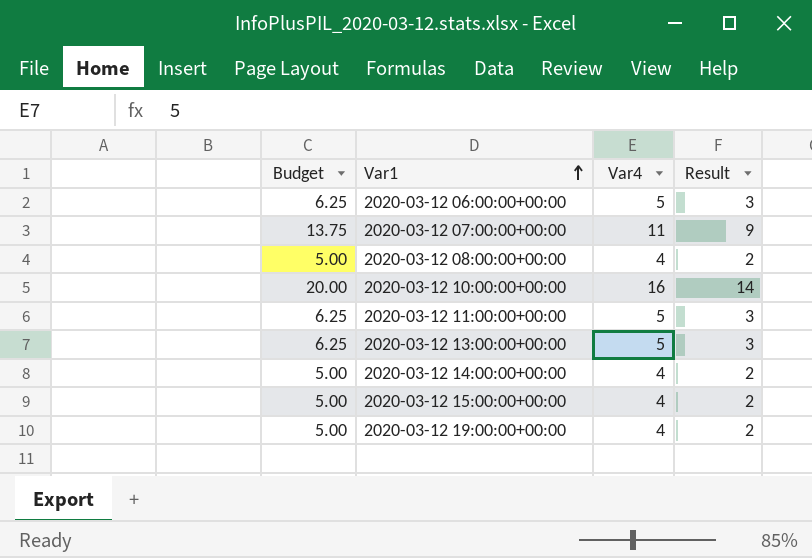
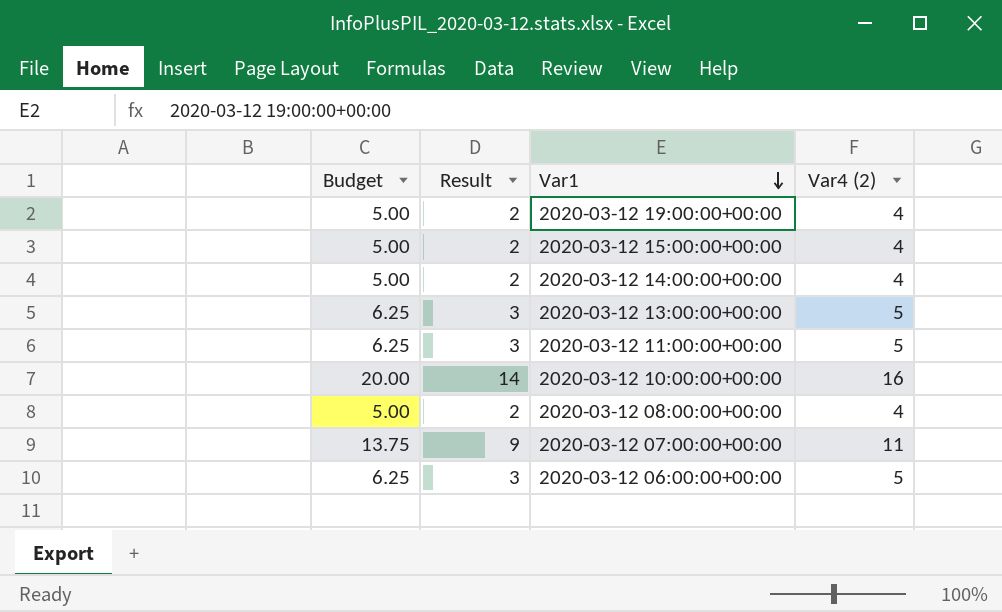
row order: Var1 ascending -> Var1 descending
column Result | position: 4 -> 2
column name: Var4 -> Var4 (2)

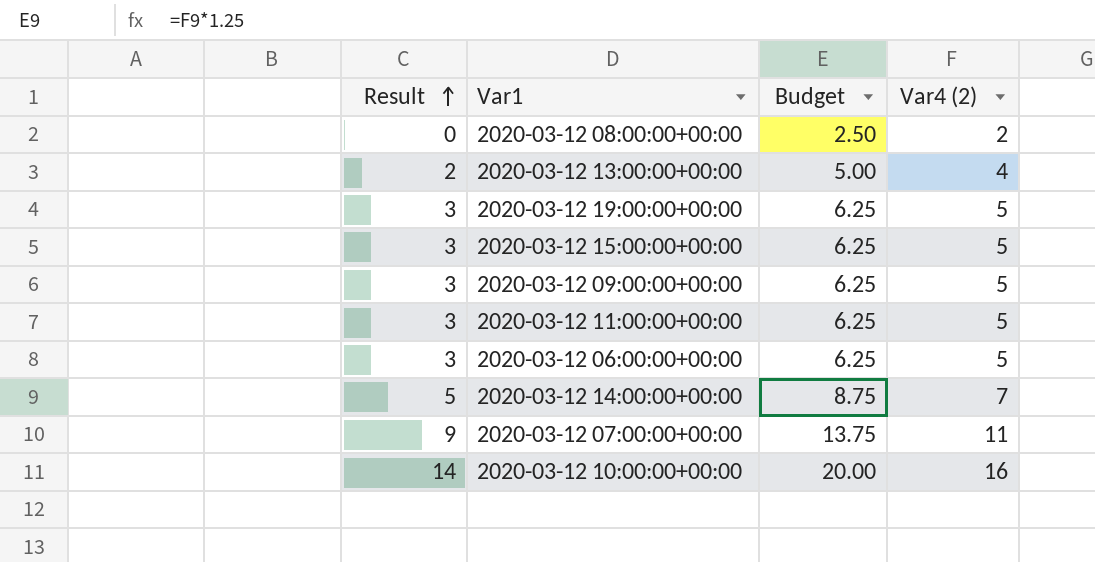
row order: Var1 descending -> Result ascending
column Budget | position: 1 -> 3
2020-03-12 08:00:00+00:00 | Result: 2 -> 0
2020-03-12 08:00:00+00:00 | Budget: 5.00 -> 2.50
2020-03-12 08:00:00+00:00 | Var4 (2): 4 -> 2
2020-03-12 13:00:00+00:00 | Result: 3 -> 2
2020-03-12 13:00:00+00:00 | Budget: 6.25 -> 5.00
2020-03-12 13:00:00+00:00 | Var4 (2): 5 -> 4
2020-03-12 19:00:00+00:00 | Result: 2 -> 3
2020-03-12 19:00:00+00:00 | Budget: 5.00 -> 6.25
2020-03-12 19:00:00+00:00 | Var4 (2): 4 -> 5
2020-03-12 15:00:00+00:00 | Result: 2 -> 3
2020-03-12 15:00:00+00:00 | Budget: 5.00 -> 6.25
2020-03-12 15:00:00+00:00 | Var4 (2): 4 -> 5
row 2020-03-12 09:00:00+00:00: none -> 3 | 6.25 | 5
2020-03-12 14:00:00+00:00 | Result: 2 -> 5
2020-03-12 14:00:00+00:00 | Budget: 5.00 -> 8.75
2020-03-12 14:00:00+00:00 | Var4 (2): 4 -> 7

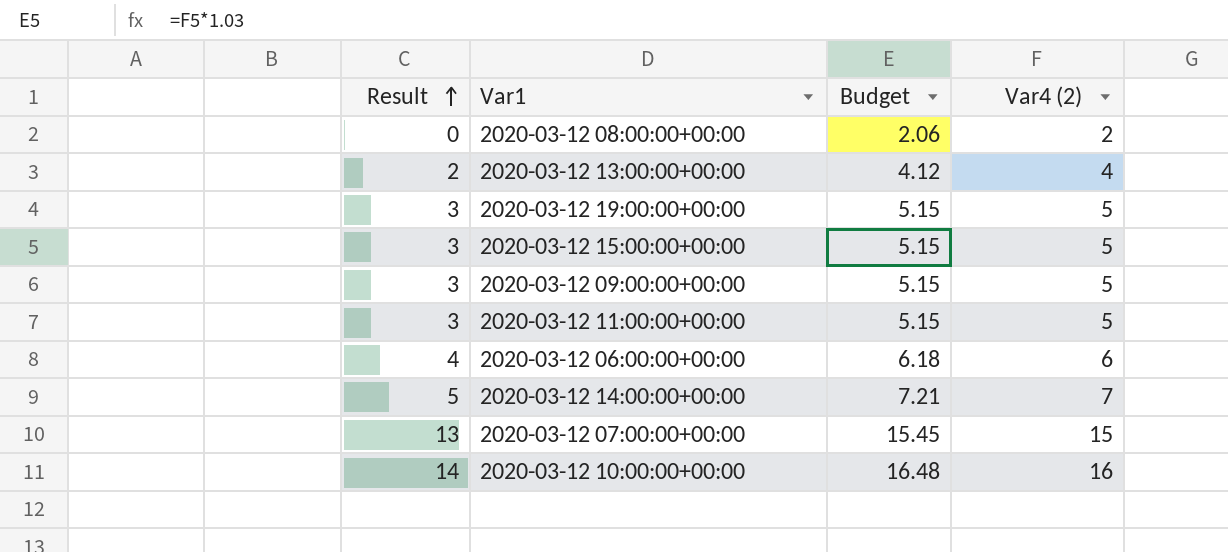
column Budget | formula: [Var4 (2)] * 1.25 -> [Var4 (2)] * 1.03
2020-03-12 06:00:00+00:00 | Result: 3 -> 4
2020-03-12 06:00:00+00:00 | Var4 (2): 5 -> 6
2020-03-12 07:00:00+00:00 | Result: 9 -> 13
2020-03-12 07:00:00+00:00 | Var4 (2): 11 -> 15

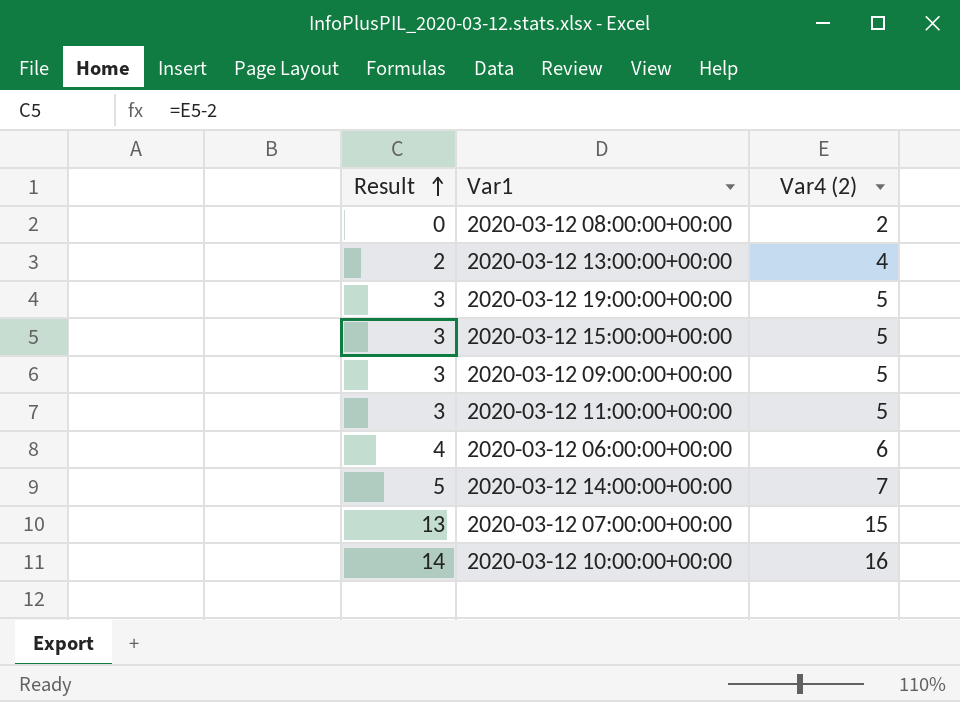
column Budget | formula: [Var4 (2)] * 1.03 -> none

